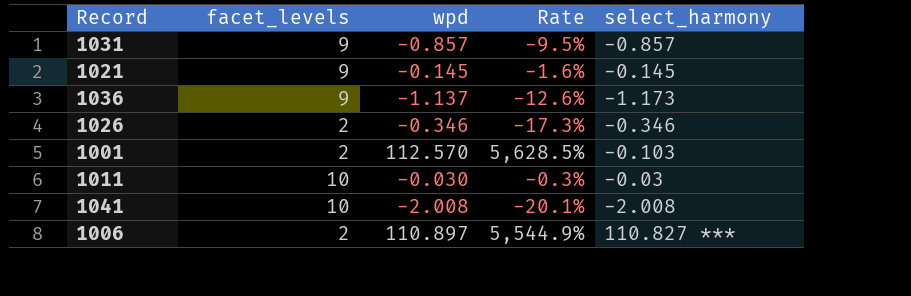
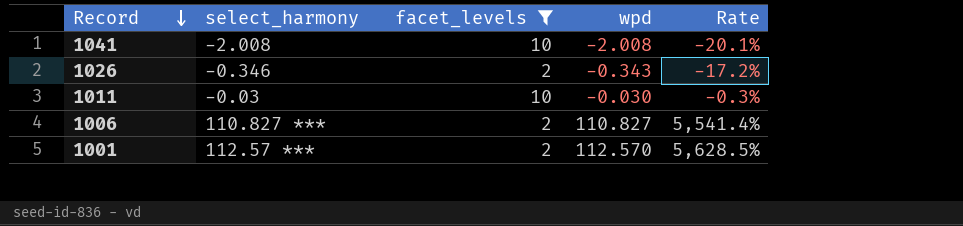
filter: none -> facet_levels != 9
row order: none -> Record descending
column select_harmony | position: 5 -> 2
1026 | wpd: -0.346 -> -0.343
1026 | Rate: -17.3% -> -17.2%
1006 | wpd: 110.897 -> 110.827
1006 | Rate: 5,544.9% -> 5,541.4%
1001 | select_harmony: -0.103 -> 112.57 ***

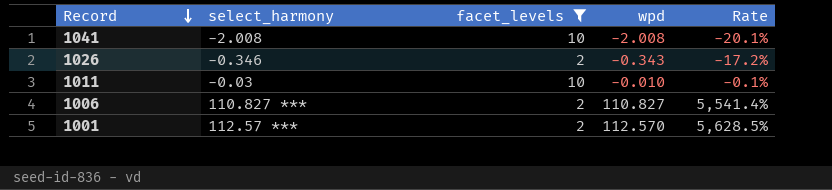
1011 | wpd: -0.030 -> -0.010
1011 | Rate: -0.3% -> -0.1%

